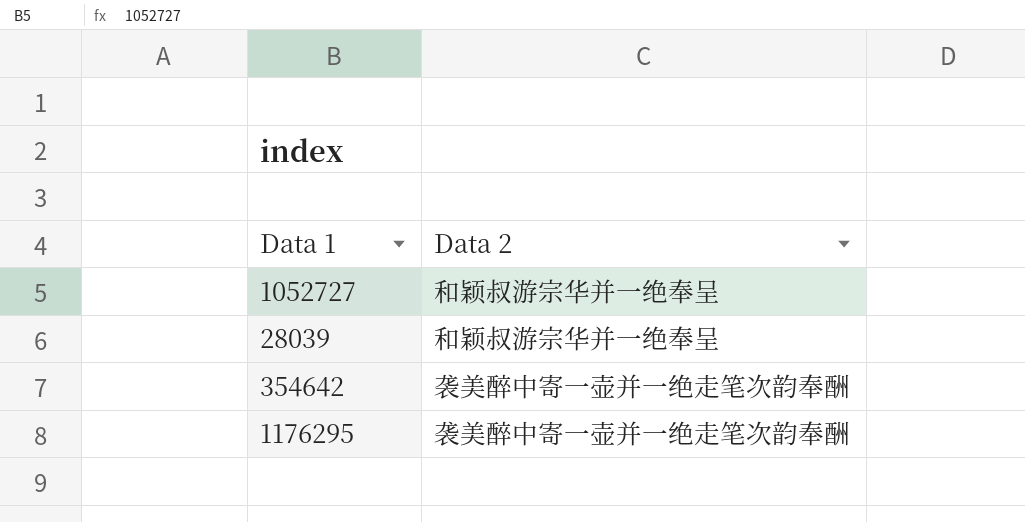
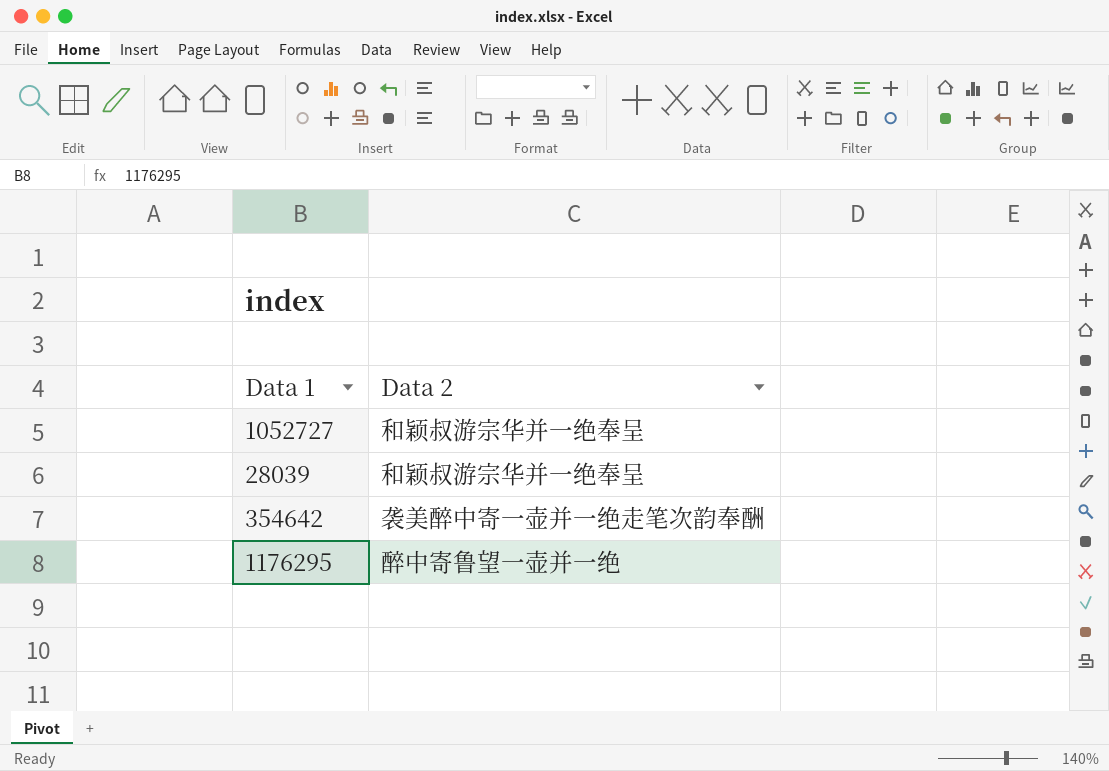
1176295 | Data 2: 袭美醉中寄一壶并一绝走笔次韵奉酬 -> 醉中寄鲁望一壶并一绝

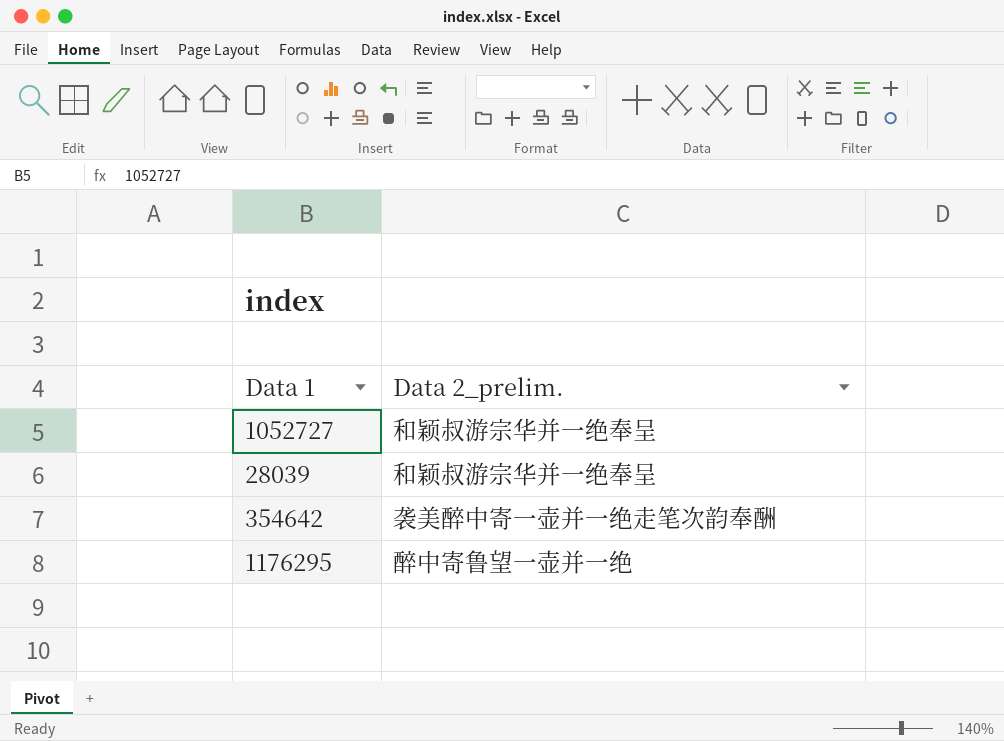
column name: Data 2 -> Data 2_prelim.

